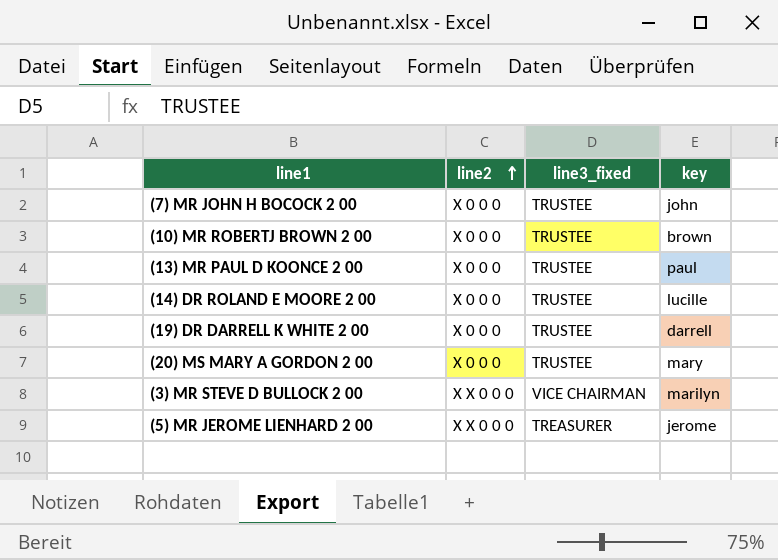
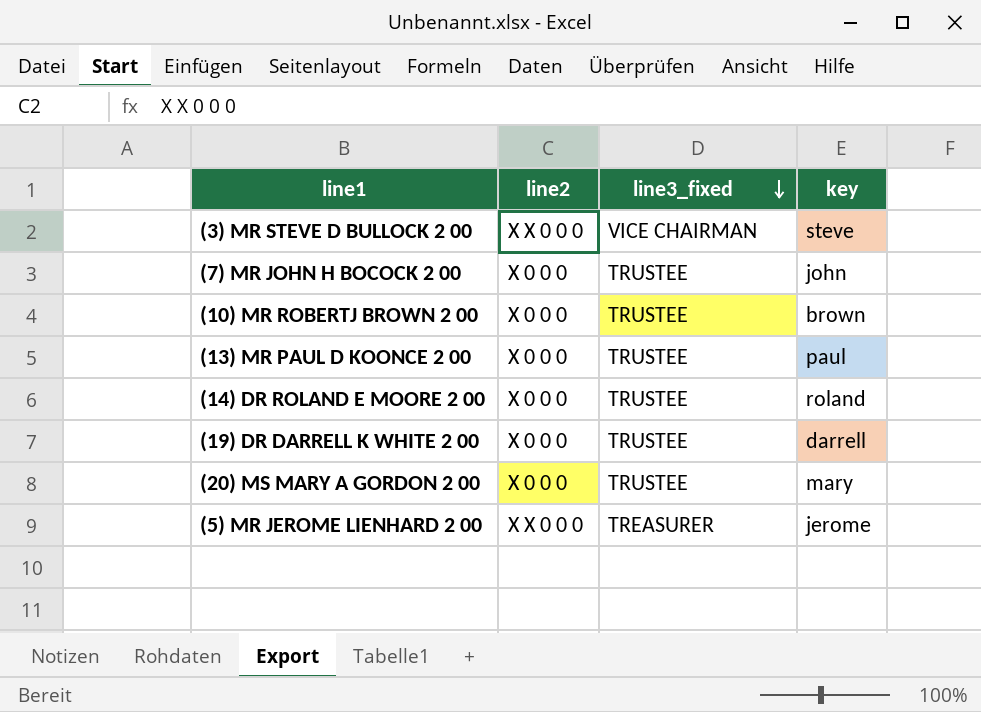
row order: line2 ascending -> line3_fixed descending
(3) MR STEVE D BULLOCK 2 00 | key: marilyn -> steve
(14) DR ROLAND E MOORE 2 00 | key: lucille -> roland

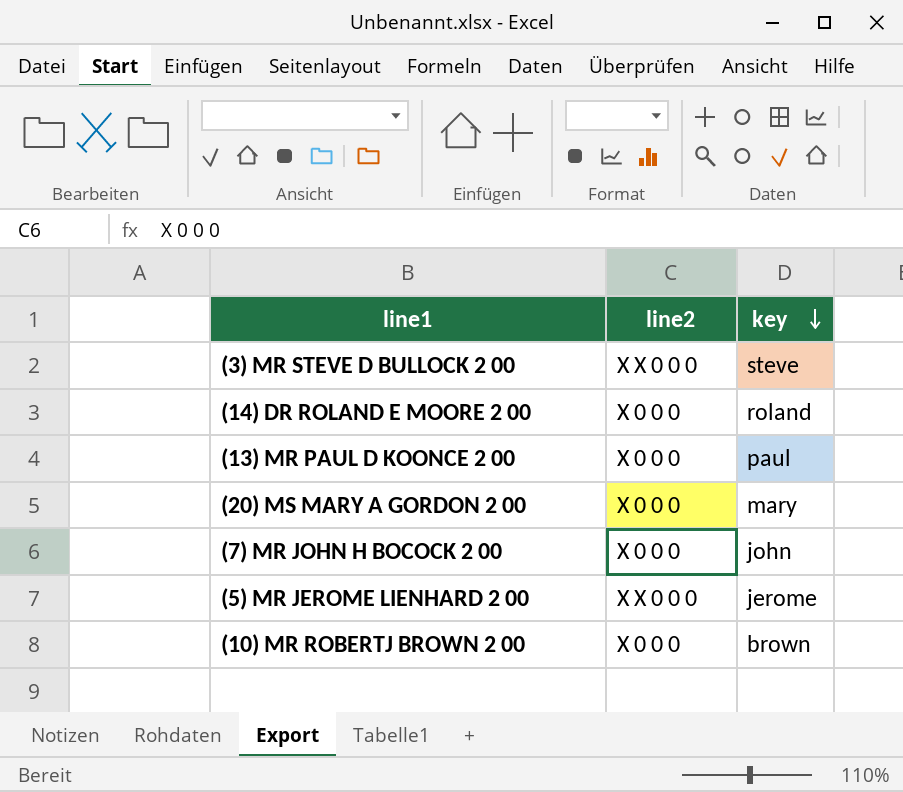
row order: line3_fixed descending -> key descending
column line3_fixed | position: 3 -> none
row (19) DR DARRELL K WHITE 2 00: X 0 0 0 | TRUSTEE | darrell -> none

